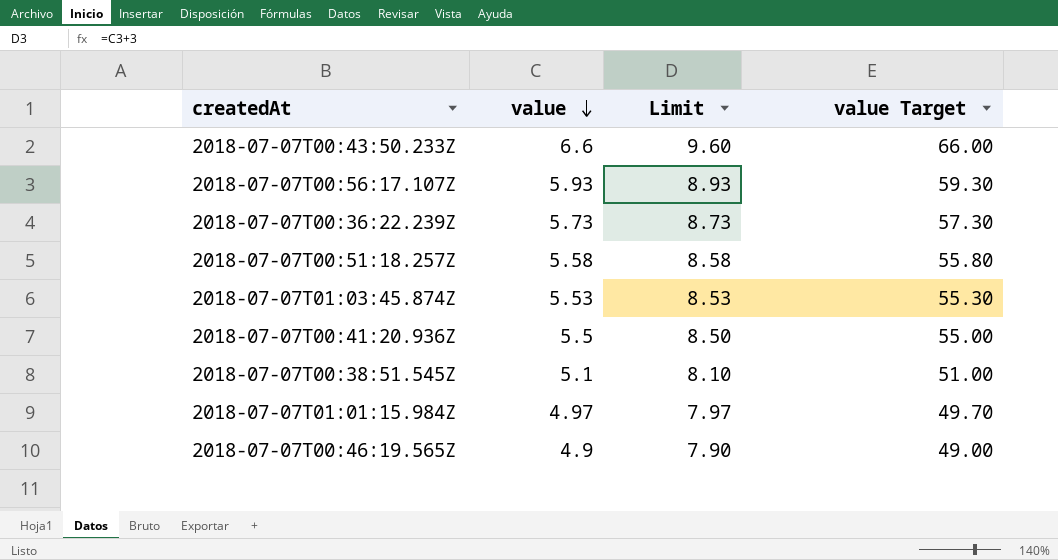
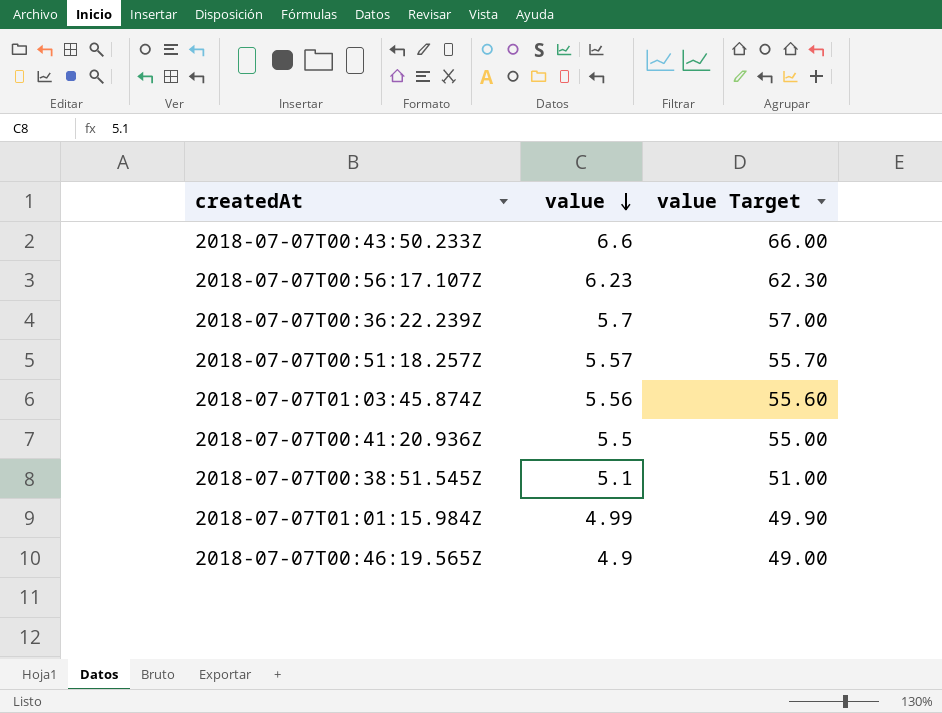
column Limit | formula: [value] + 3 -> none
2018-07-07T00:56:17.107Z | value: 5.93 -> 6.23
2018-07-07T00:56:17.107Z | value Target: 59.30 -> 62.30
2018-07-07T00:36:22.239Z | value: 5.73 -> 5.7
2018-07-07T00:36:22.239Z | value Target: 57.30 -> 57.00
2018-07-07T00:51:18.257Z | value: 5.58 -> 5.57
2018-07-07T00:51:18.257Z | value Target: 55.80 -> 55.70
2018-07-07T01:03:45.874Z | value: 5.53 -> 5.56
2018-07-07T01:03:45.874Z | value Target: 55.30 -> 55.60
2018-07-07T01:01:15.984Z | value: 4.97 -> 4.99
2018-07-07T01:01:15.984Z | value Target: 49.70 -> 49.90

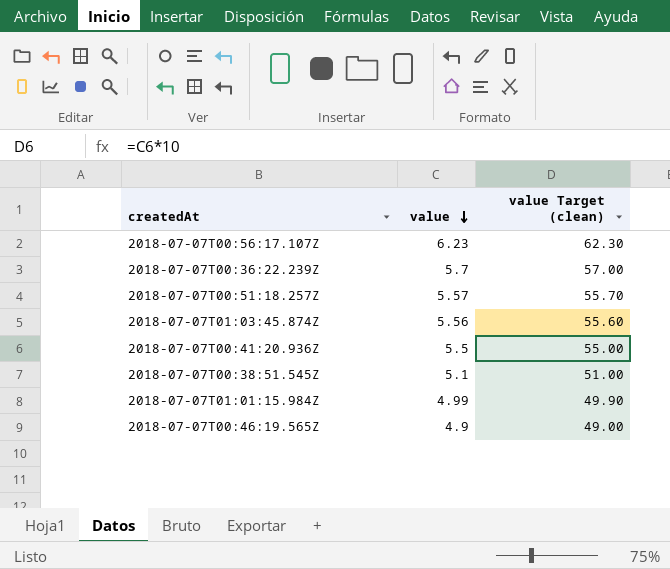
column name: value Target -> value Target (clean)
row 2018-07-07T00:43:50.233Z: 6.6 | 66.00 -> none

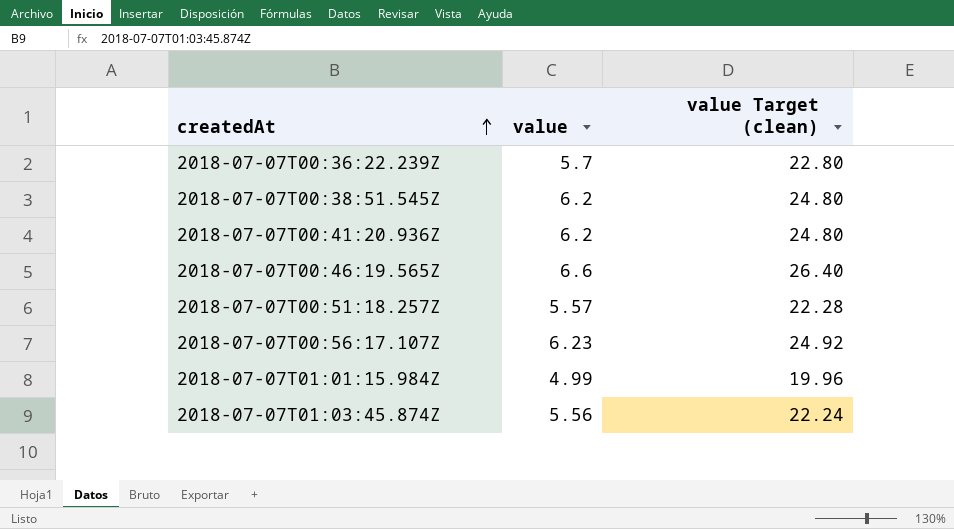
row order: value descending -> createdAt ascending
column value Target (clean) | formula: [value] * 10 -> [value] * 4
2018-07-07T00:38:51.545Z | value: 5.1 -> 6.2
2018-07-07T00:41:20.936Z | value: 5.5 -> 6.2
2018-07-07T00:46:19.565Z | value: 4.9 -> 6.6

